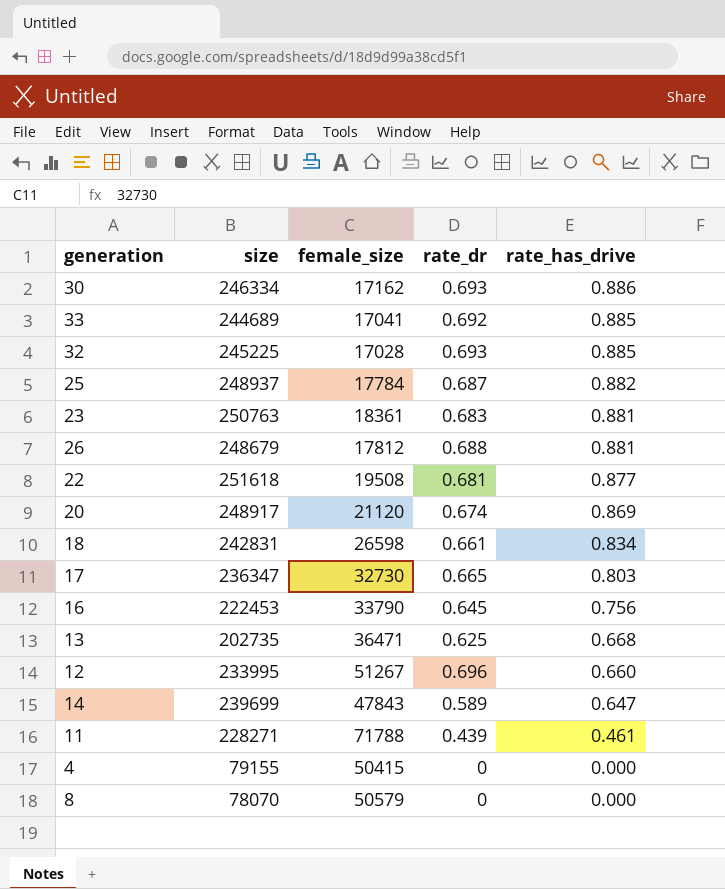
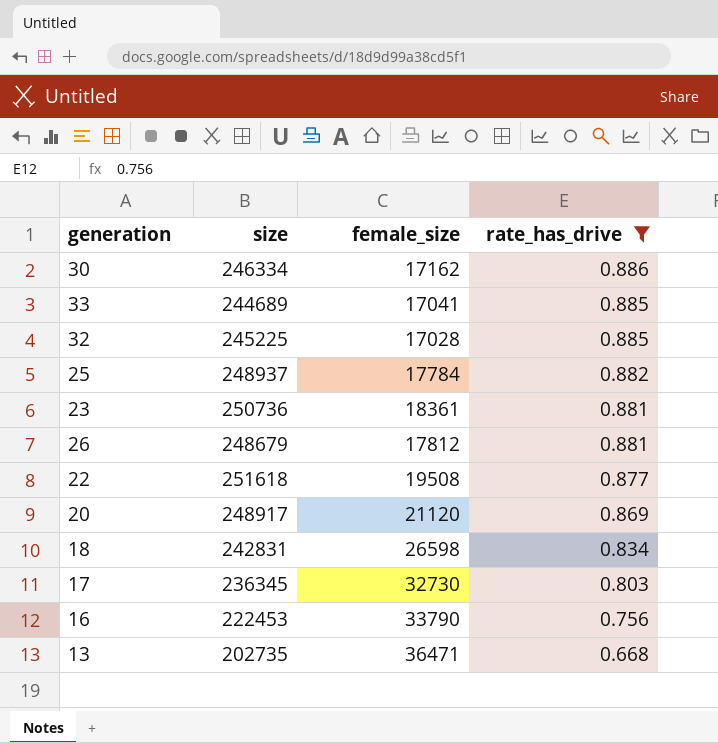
filter: none -> rate_has_drive >= 0.668
column rate_dr | position: 4 -> none
23 | size: 250763 -> 250736
17 | size: 236347 -> 236345

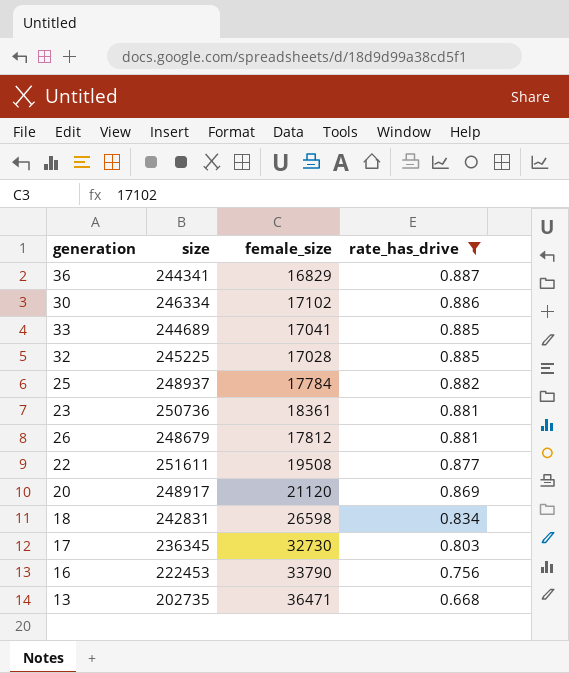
row 36: none -> 244341 | 16829 | 0.887
30 | female_size: 17162 -> 17102
22 | size: 251618 -> 251611

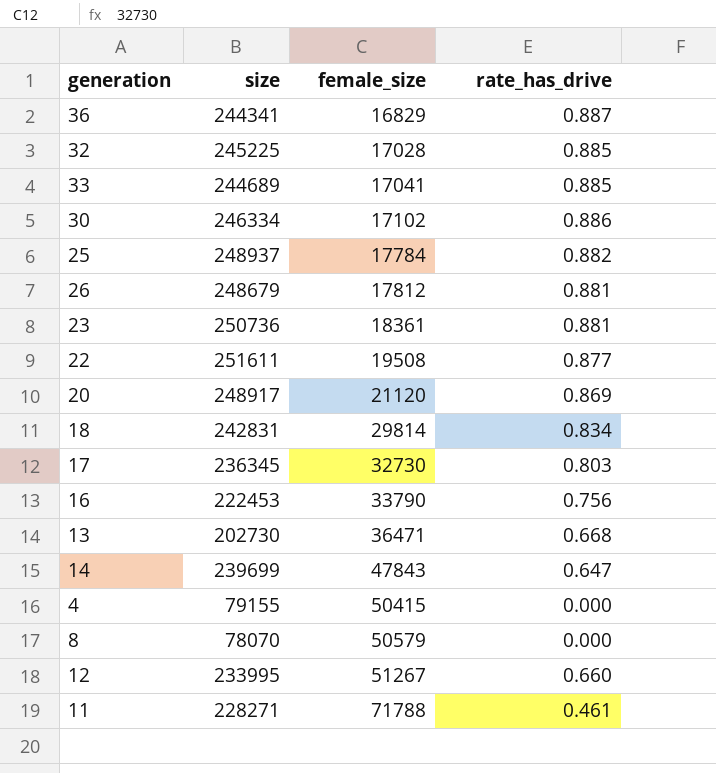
filter: rate_has_drive >= 0.668 -> none
row order: rate_has_drive descending -> female_size ascending
18 | female_size: 26598 -> 29814
13 | size: 202735 -> 202730

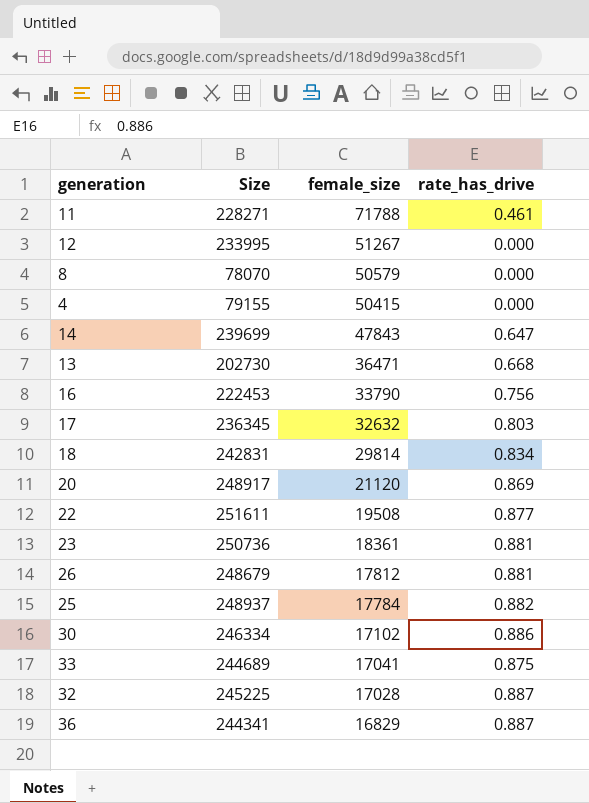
row order: female_size ascending -> female_size descending
column name: size -> Size
12 | rate_has_drive: 0.660 -> 0.000
17 | female_size: 32730 -> 32632
33 | rate_has_drive: 0.885 -> 0.875
32 | rate_has_drive: 0.885 -> 0.887

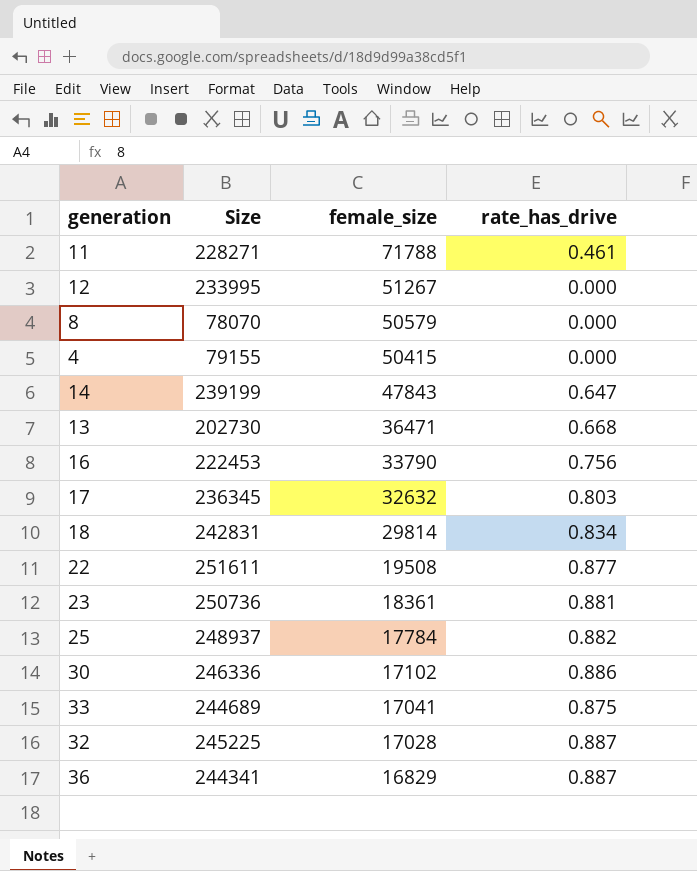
row 20: 248917 | 21120 | 0.869 -> none
row 26: 248679 | 17812 | 0.881 -> none
14 | Size: 239699 -> 239199
30 | Size: 246334 -> 246336

